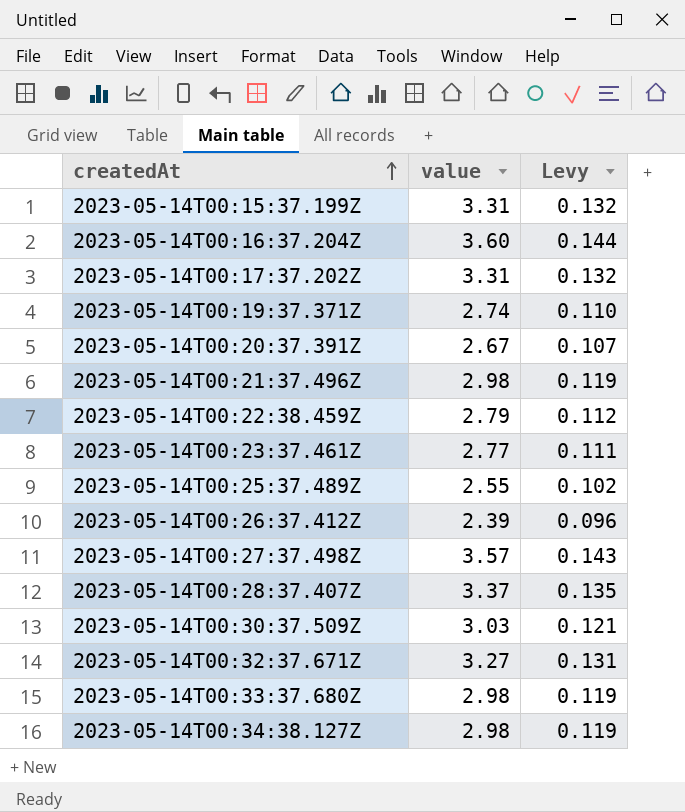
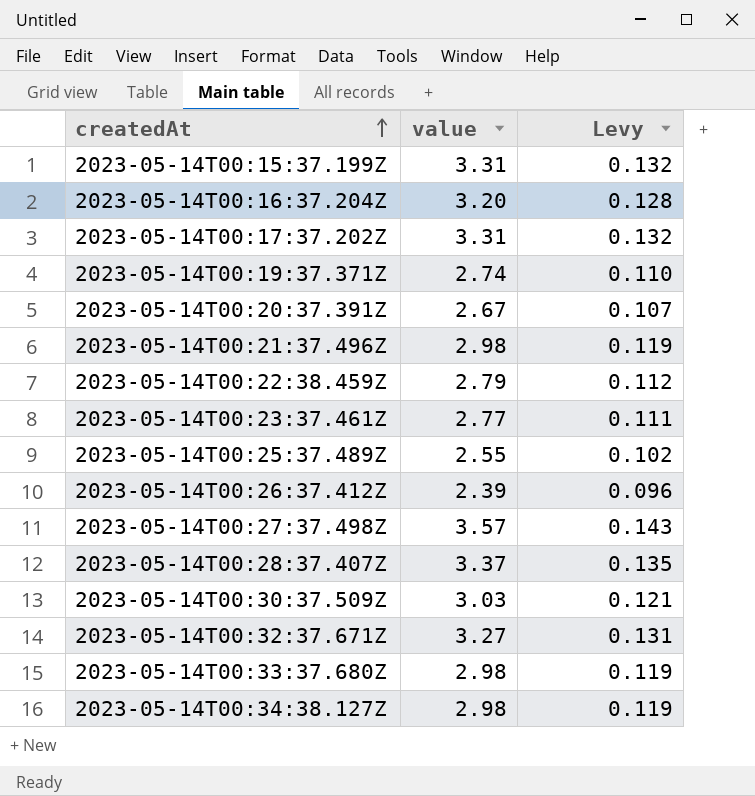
2023-05-14T00:16:37.204Z | value: 3.60 -> 3.20
2023-05-14T00:16:37.204Z | Levy: 0.144 -> 0.128

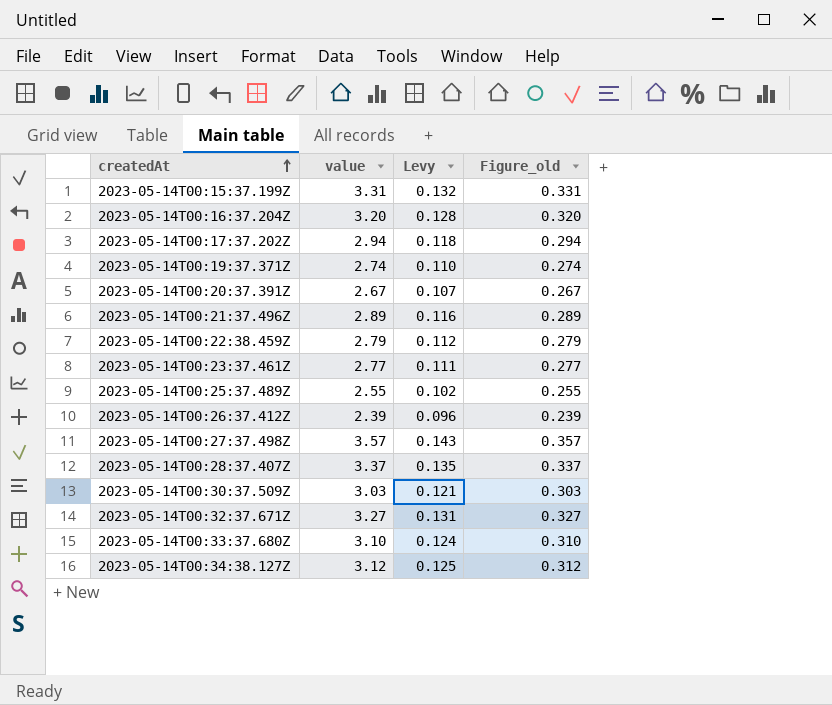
column Figure_old | formula: none -> [value] * 0.1
2023-05-14T00:17:37.202Z | value: 3.31 -> 2.94
2023-05-14T00:17:37.202Z | Levy: 0.132 -> 0.118
2023-05-14T00:21:37.496Z | value: 2.98 -> 2.89
2023-05-14T00:21:37.496Z | Levy: 0.119 -> 0.116
2023-05-14T00:33:37.680Z | value: 2.98 -> 3.10
2023-05-14T00:33:37.680Z | Levy: 0.119 -> 0.124
2023-05-14T00:34:38.127Z | value: 2.98 -> 3.12
2023-05-14T00:34:38.127Z | Levy: 0.119 -> 0.125

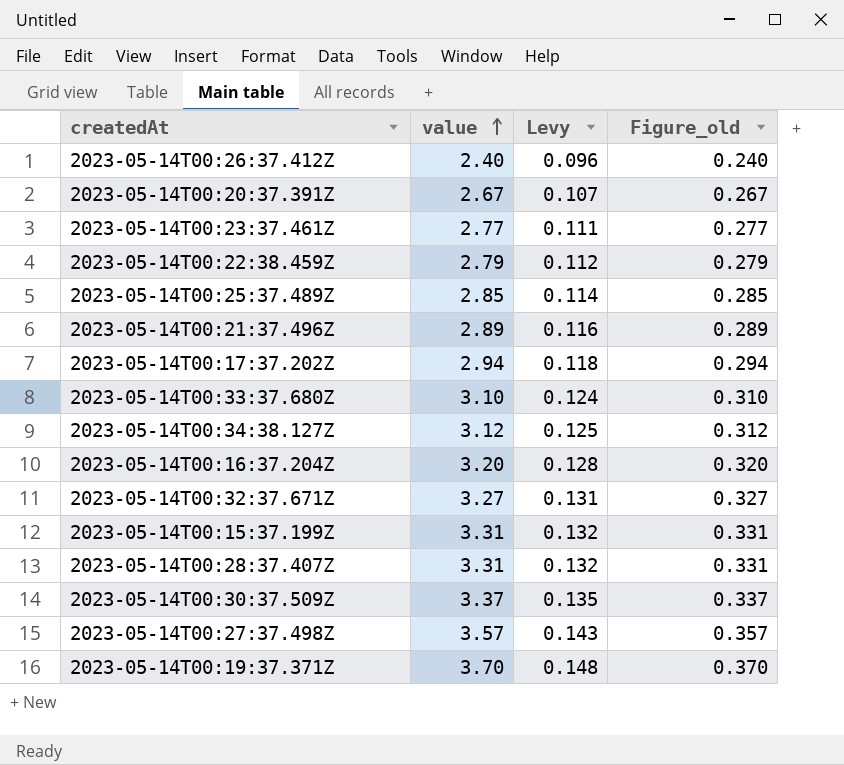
row order: createdAt ascending -> value ascending
2023-05-14T00:26:37.412Z | value: 2.39 -> 2.40
2023-05-14T00:26:37.412Z | Figure_old: 0.239 -> 0.240
2023-05-14T00:25:37.489Z | value: 2.55 -> 2.85
2023-05-14T00:25:37.489Z | Levy: 0.102 -> 0.114
2023-05-14T00:25:37.489Z | Figure_old: 0.255 -> 0.285
2023-05-14T00:28:37.407Z | value: 3.37 -> 3.31
2023-05-14T00:28:37.407Z | Levy: 0.135 -> 0.132
2023-05-14T00:28:37.407Z | Figure_old: 0.337 -> 0.331
2023-05-14T00:30:37.509Z | value: 3.03 -> 3.37
2023-05-14T00:30:37.509Z | Levy: 0.121 -> 0.135
2023-05-14T00:30:37.509Z | Figure_old: 0.303 -> 0.337
2023-05-14T00:19:37.371Z | value: 2.74 -> 3.70
2023-05-14T00:19:37.371Z | Levy: 0.110 -> 0.148
2023-05-14T00:19:37.371Z | Figure_old: 0.274 -> 0.370

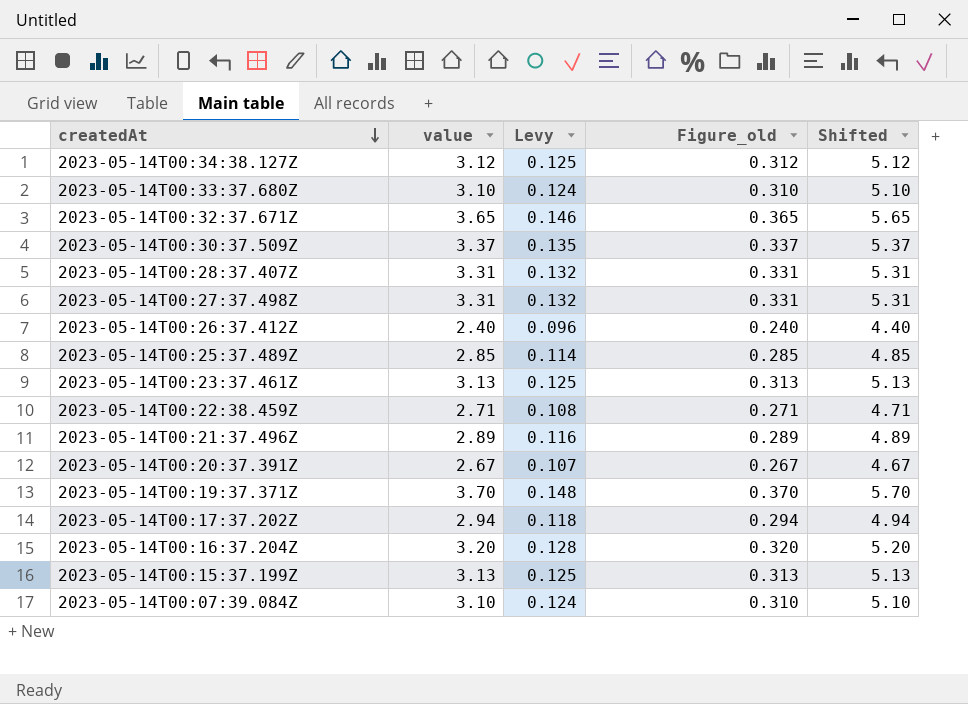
row order: value ascending -> createdAt descending
column Shifted | formula: none -> [value] + 2
2023-05-14T00:32:37.671Z | value: 3.27 -> 3.65
2023-05-14T00:32:37.671Z | Levy: 0.131 -> 0.146
2023-05-14T00:32:37.671Z | Figure_old: 0.327 -> 0.365
2023-05-14T00:27:37.498Z | value: 3.57 -> 3.31
2023-05-14T00:27:37.498Z | Levy: 0.143 -> 0.132
2023-05-14T00:27:37.498Z | Figure_old: 0.357 -> 0.331
2023-05-14T00:23:37.461Z | value: 2.77 -> 3.13
2023-05-14T00:23:37.461Z | Levy: 0.111 -> 0.125
2023-05-14T00:23:37.461Z | Figure_old: 0.277 -> 0.313
2023-05-14T00:22:38.459Z | value: 2.79 -> 2.71
2023-05-14T00:22:38.459Z | Levy: 0.112 -> 0.108
2023-05-14T00:22:38.459Z | Figure_old: 0.279 -> 0.271
2023-05-14T00:15:37.199Z | value: 3.31 -> 3.13
2023-05-14T00:15:37.199Z | Levy: 0.132 -> 0.125
2023-05-14T00:15:37.199Z | Figure_old: 0.331 -> 0.313
row 2023-05-14T00:07:39.084Z: none -> 3.10 | 0.124 | 0.310 | 5.10

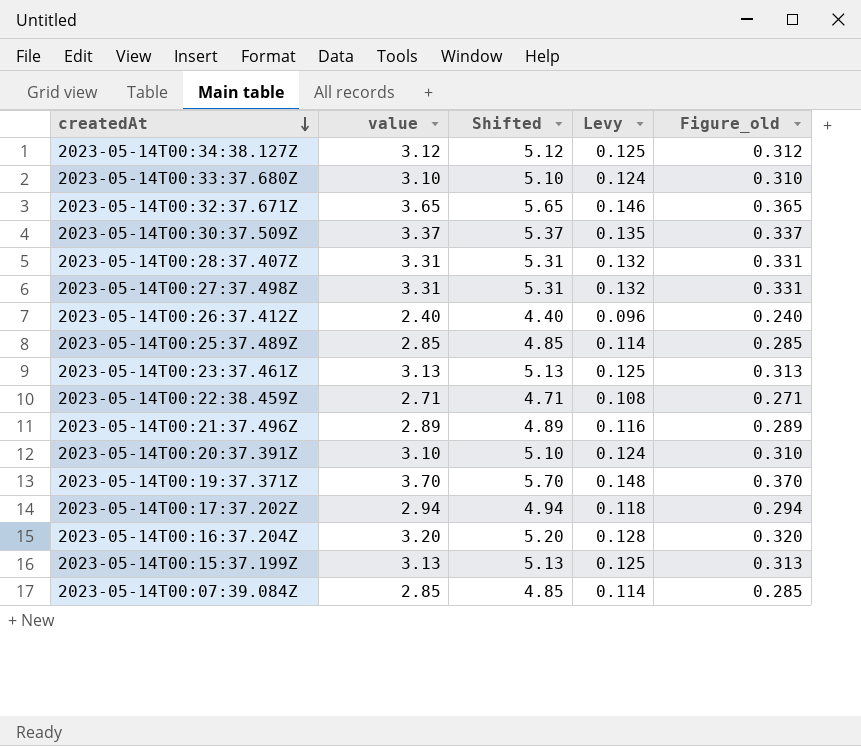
column Shifted | position: 5 -> 3
2023-05-14T00:20:37.391Z | value: 2.67 -> 3.10
2023-05-14T00:20:37.391Z | Shifted: 4.67 -> 5.10
2023-05-14T00:20:37.391Z | Levy: 0.107 -> 0.124
2023-05-14T00:20:37.391Z | Figure_old: 0.267 -> 0.310
2023-05-14T00:07:39.084Z | value: 3.10 -> 2.85
2023-05-14T00:07:39.084Z | Shifted: 5.10 -> 4.85
2023-05-14T00:07:39.084Z | Levy: 0.124 -> 0.114
2023-05-14T00:07:39.084Z | Figure_old: 0.310 -> 0.285

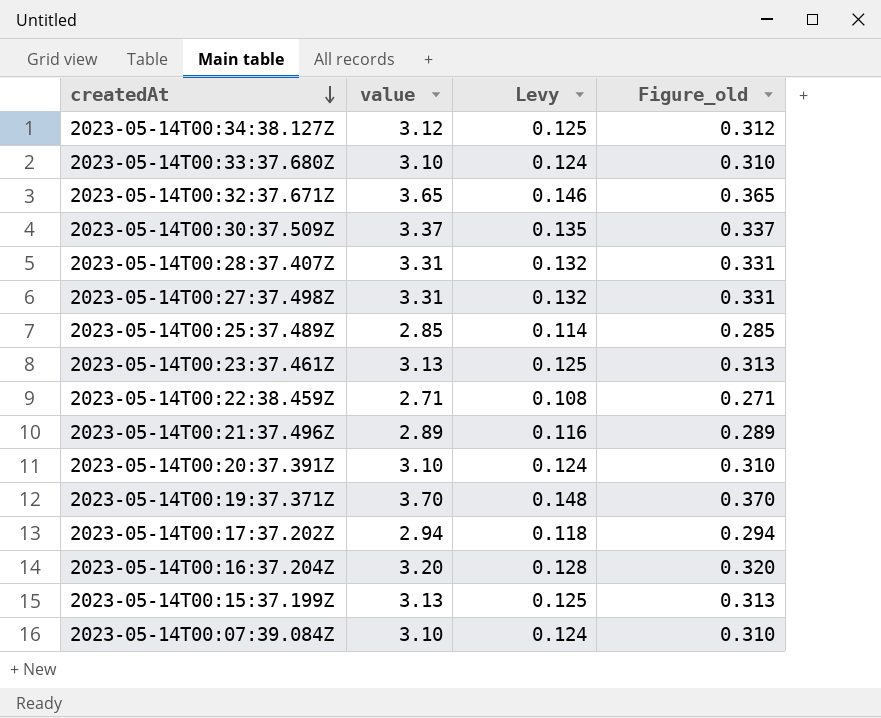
column Shifted | formula: [value] + 2 -> none
row 2023-05-14T00:26:37.412Z: 2.40 | 4.40 | 0.096 | 0.240 -> none
2023-05-14T00:07:39.084Z | value: 2.85 -> 3.10
2023-05-14T00:07:39.084Z | Levy: 0.114 -> 0.124
2023-05-14T00:07:39.084Z | Figure_old: 0.285 -> 0.310

